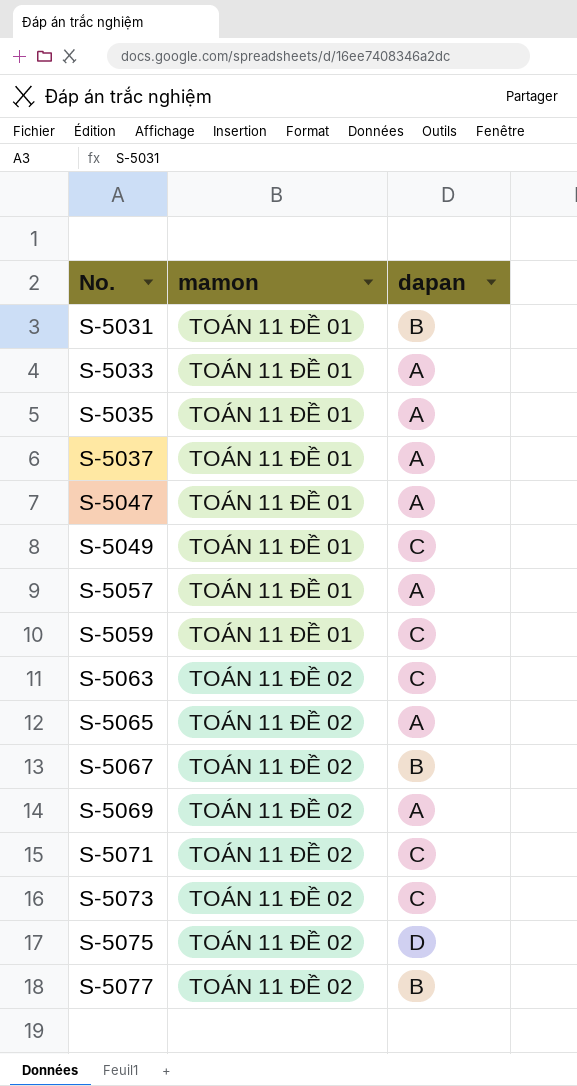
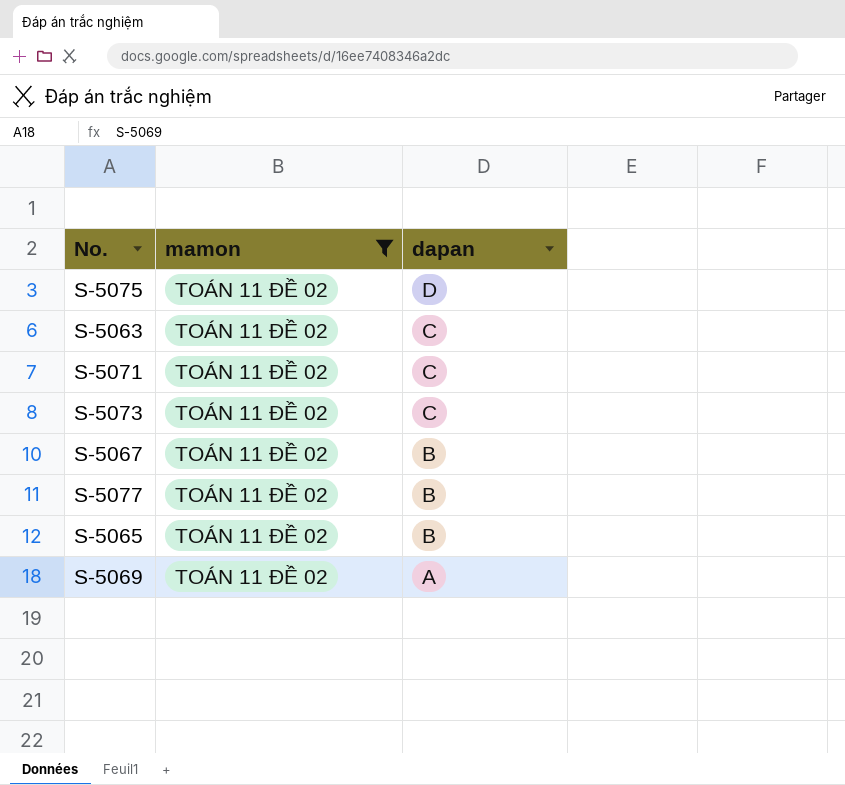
filter: none -> mamon = TOÁN 11 ĐỀ 02
row order: No. ascending -> dapan descending
S-5065 | dapan: A -> B

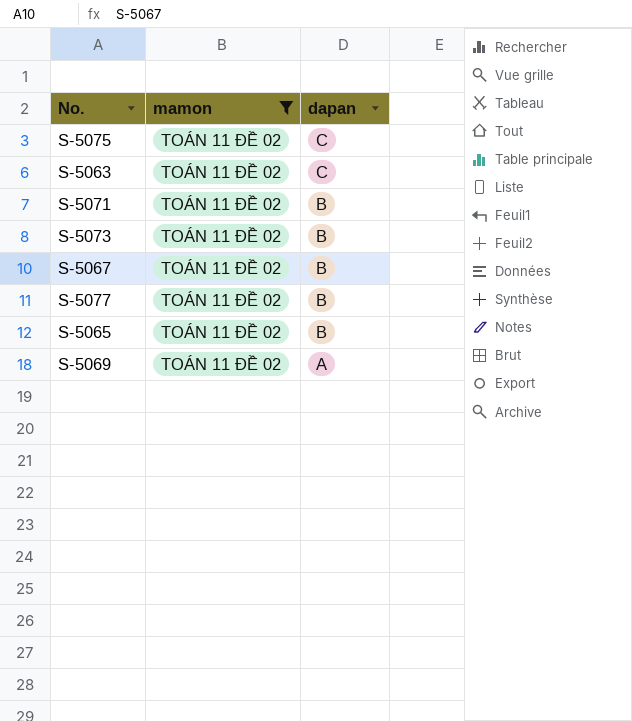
S-5075 | dapan: D -> C
S-5071 | dapan: C -> B
S-5073 | dapan: C -> B

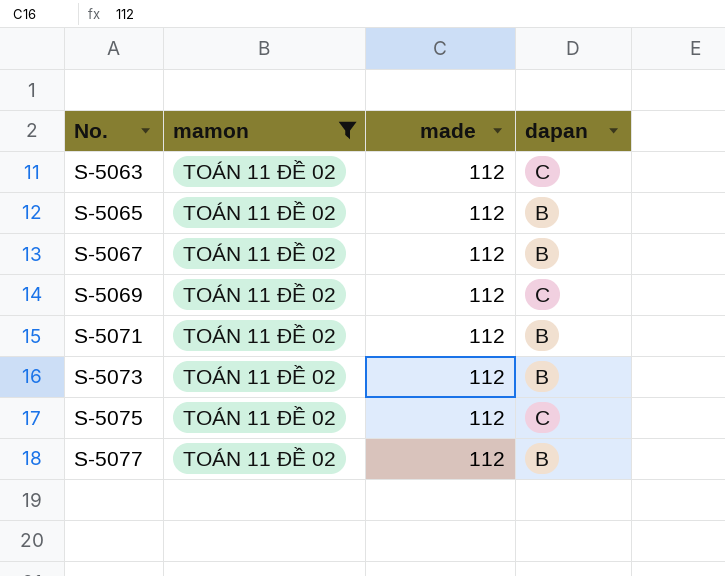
row order: dapan descending -> No. ascending
column made | position: none -> 3
S-5069 | dapan: A -> C

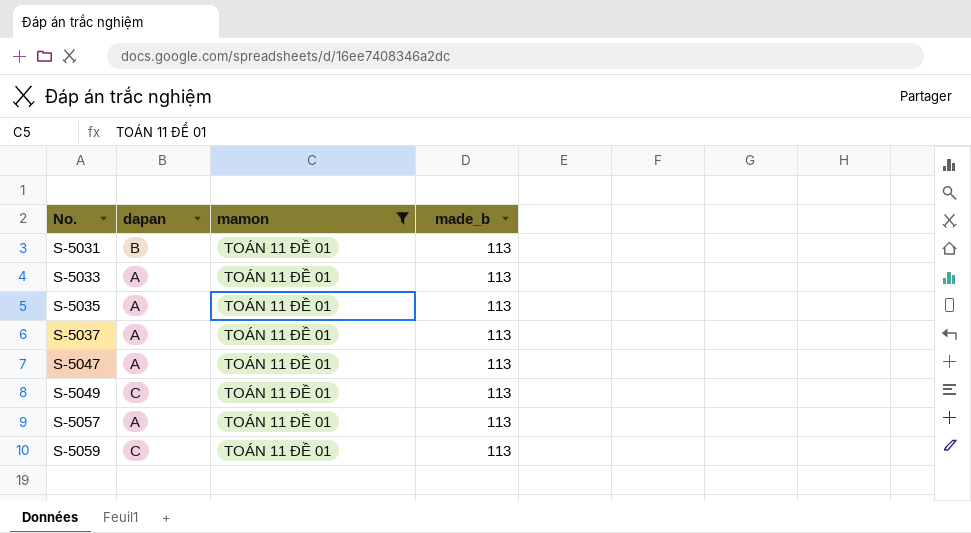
filter: mamon = TOÁN 11 ĐỀ 02 -> mamon = TOÁN 11 ĐỀ 01
column dapan | position: 4 -> 2
column name: made -> made_b

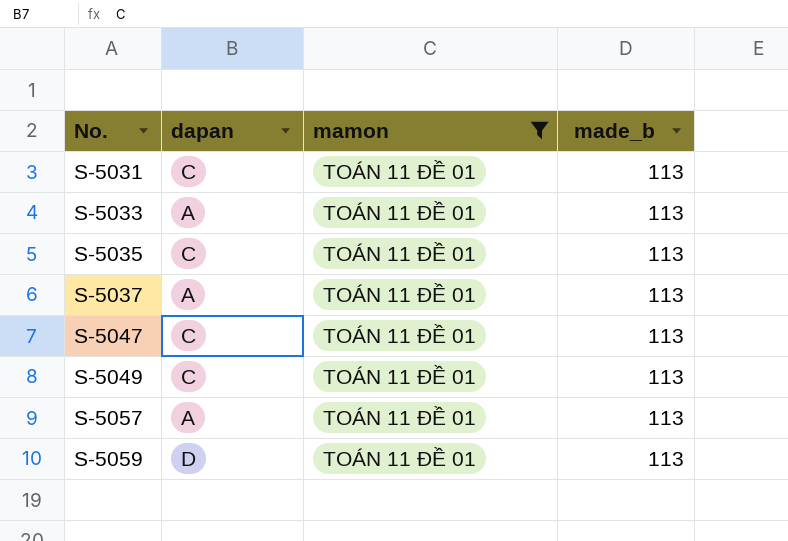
S-5031 | dapan: B -> C
S-5035 | dapan: A -> C
S-5047 | dapan: A -> C
S-5059 | dapan: C -> D

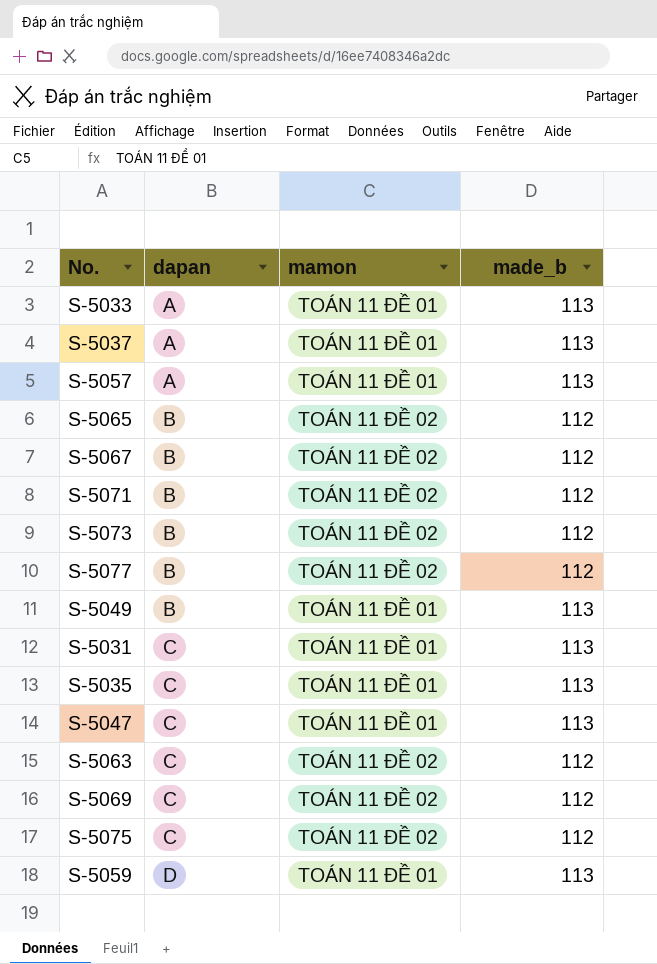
filter: mamon = TOÁN 11 ĐỀ 01 -> none
row order: No. ascending -> dapan ascending
S-5049 | dapan: C -> B

